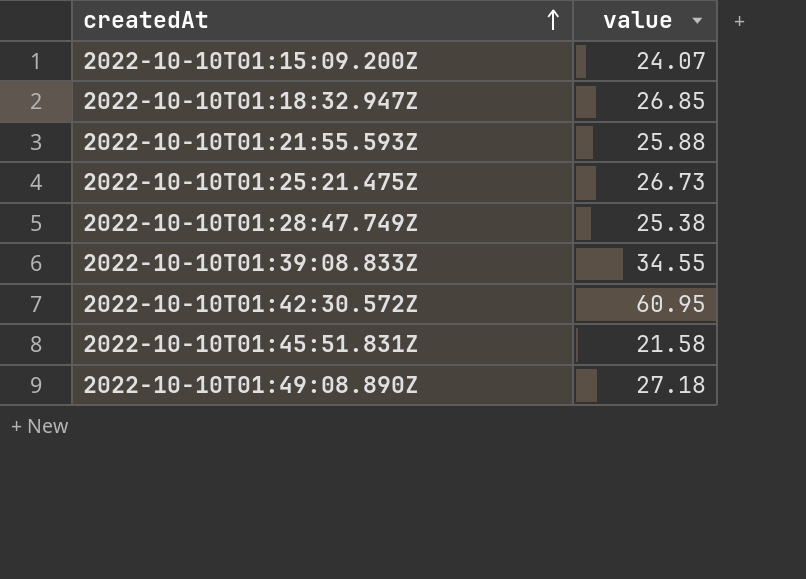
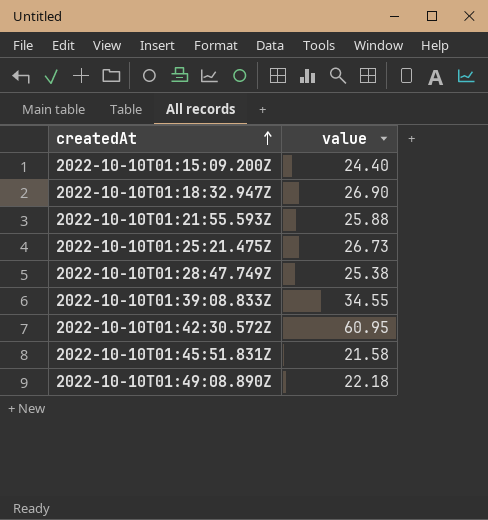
2022-10-10T01:15:09.200Z | value: 24.07 -> 24.40
2022-10-10T01:18:32.947Z | value: 26.85 -> 26.90
2022-10-10T01:49:08.890Z | value: 27.18 -> 22.18

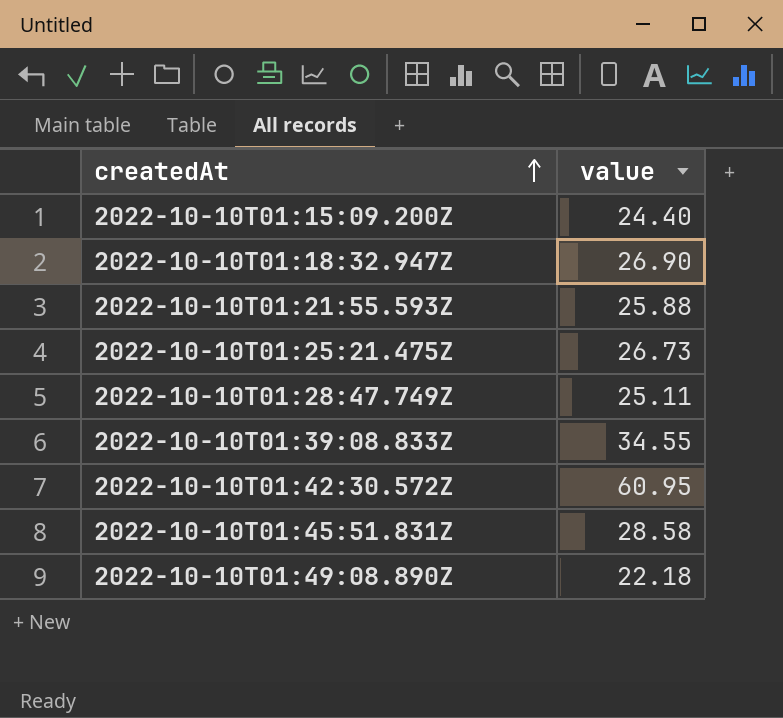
2022-10-10T01:28:47.749Z | value: 25.38 -> 25.11
2022-10-10T01:45:51.831Z | value: 21.58 -> 28.58

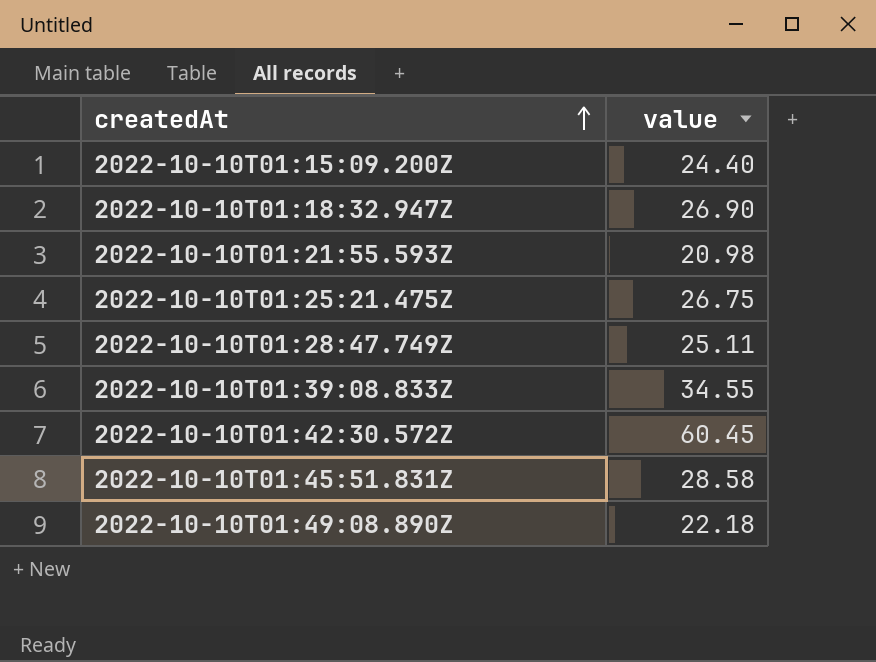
2022-10-10T01:21:55.593Z | value: 25.88 -> 20.98
2022-10-10T01:25:21.475Z | value: 26.73 -> 26.75
2022-10-10T01:42:30.572Z | value: 60.95 -> 60.45

